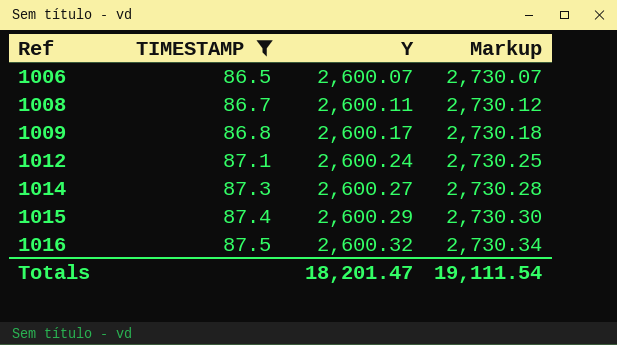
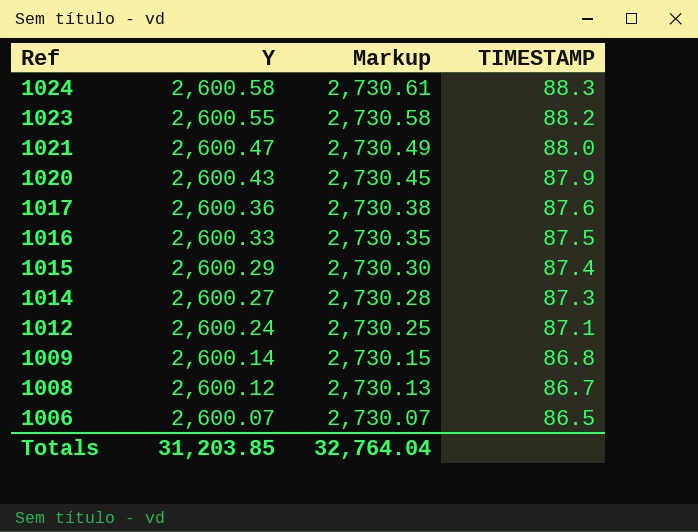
filter: TIMESTAMP <= 87.5 -> none
row order: Ref ascending -> Ref descending
column TIMESTAMP | position: 2 -> 4
1016 | Y: 2,600.32 -> 2,600.33
1016 | Markup: 2,730.34 -> 2,730.35
1009 | Y: 2,600.17 -> 2,600.14
1009 | Markup: 2,730.18 -> 2,730.15
1008 | Y: 2,600.11 -> 2,600.12
1008 | Markup: 2,730.12 -> 2,730.13
Totals | Y: 18,201.47 -> 31,203.85
Totals | Markup: 19,111.54 -> 32,764.04

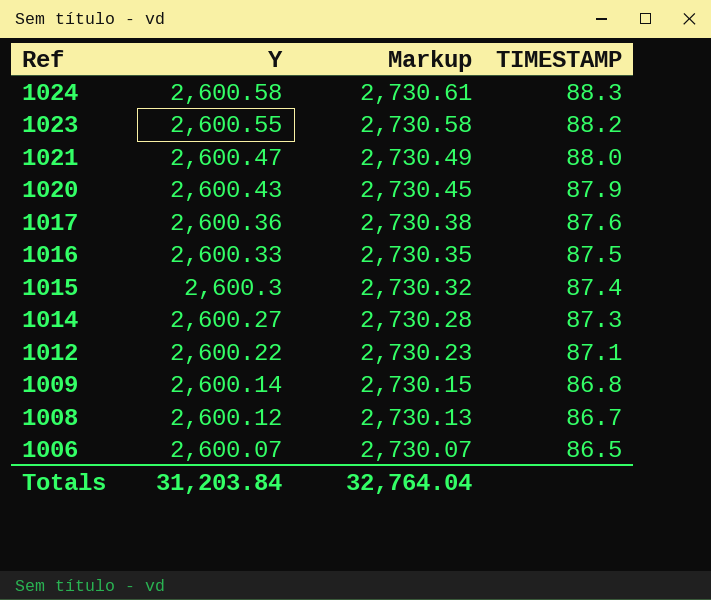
1015 | Y: 2,600.29 -> 2,600.3
1015 | Markup: 2,730.30 -> 2,730.32
1012 | Y: 2,600.24 -> 2,600.22
1012 | Markup: 2,730.25 -> 2,730.23
Totals | Y: 31,203.85 -> 31,203.84

